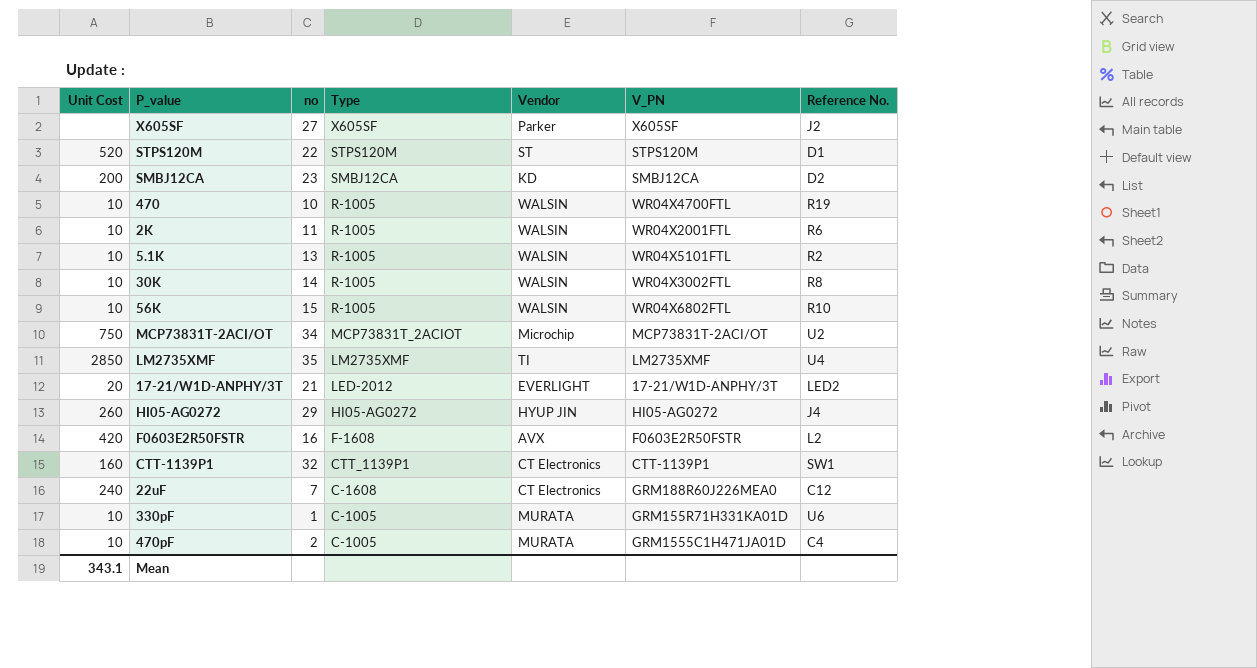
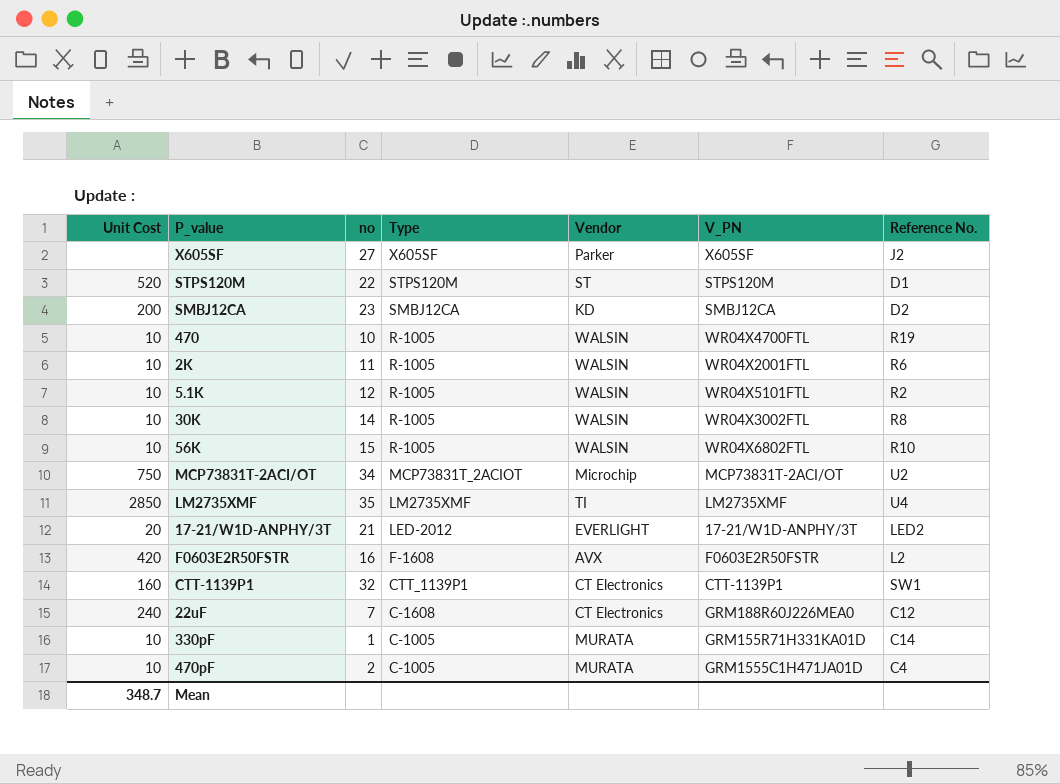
row HI05-AG0272: 260 | 29 | HI05-AG0272 | HYUP JIN | HI05-AG0272 | J4 -> none
5.1K | no: 13 -> 12
330pF | Reference No.: U6 -> C14
Mean | Unit Cost: 343.1 -> 348.7

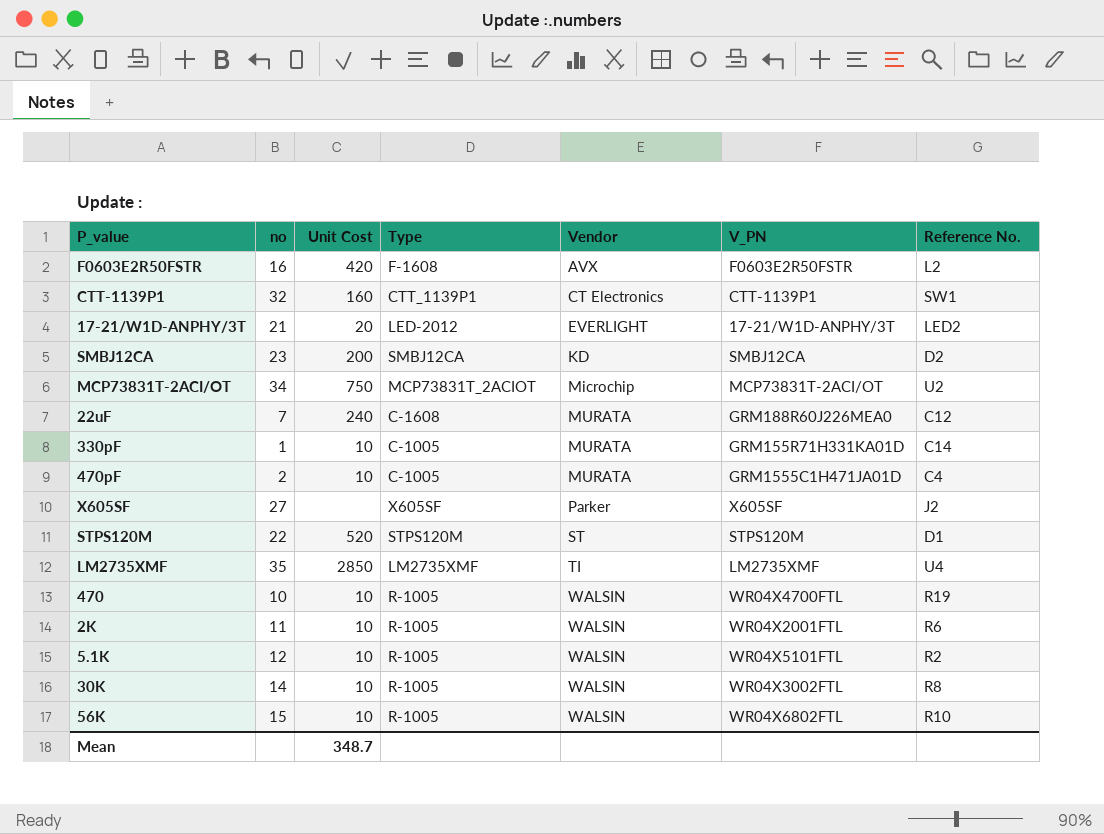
row order: Type descending -> Vendor ascending
column Unit Cost | position: 1 -> 3
22uF | Vendor: CT Electronics -> MURATA

